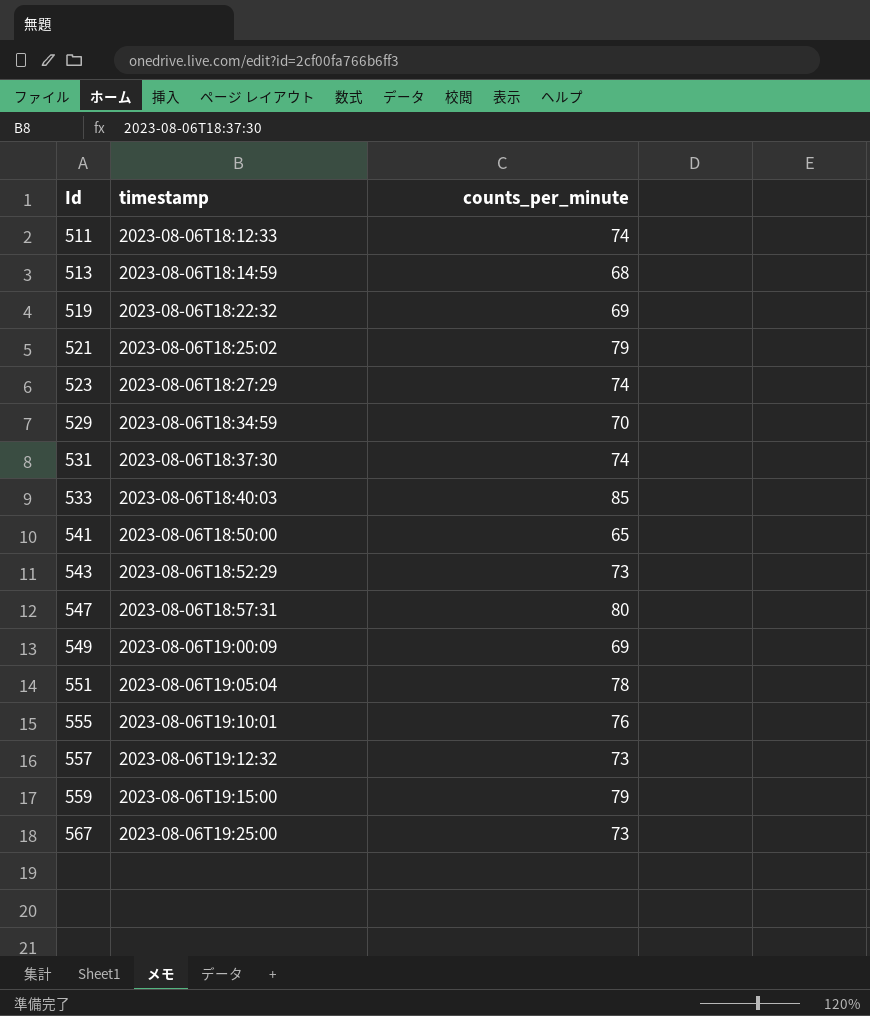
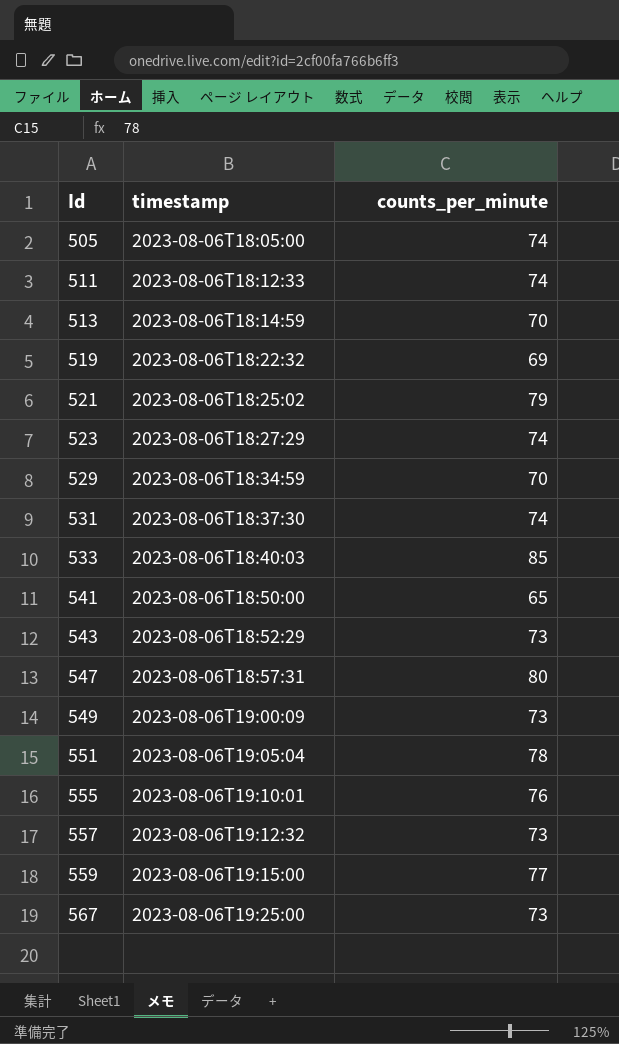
row 505: none -> 2023-08-06T18:05:00 | 74
513 | counts_per_minute: 68 -> 70
549 | counts_per_minute: 69 -> 73
559 | counts_per_minute: 79 -> 77

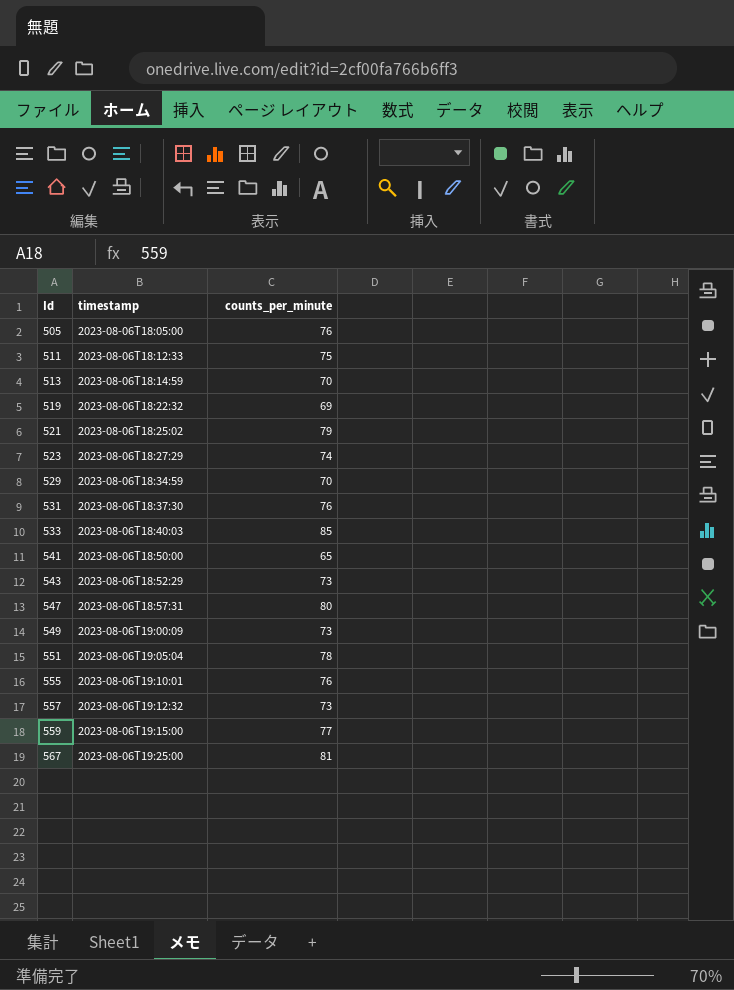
505 | counts_per_minute: 74 -> 76
511 | counts_per_minute: 74 -> 75
531 | counts_per_minute: 74 -> 76
567 | counts_per_minute: 73 -> 81

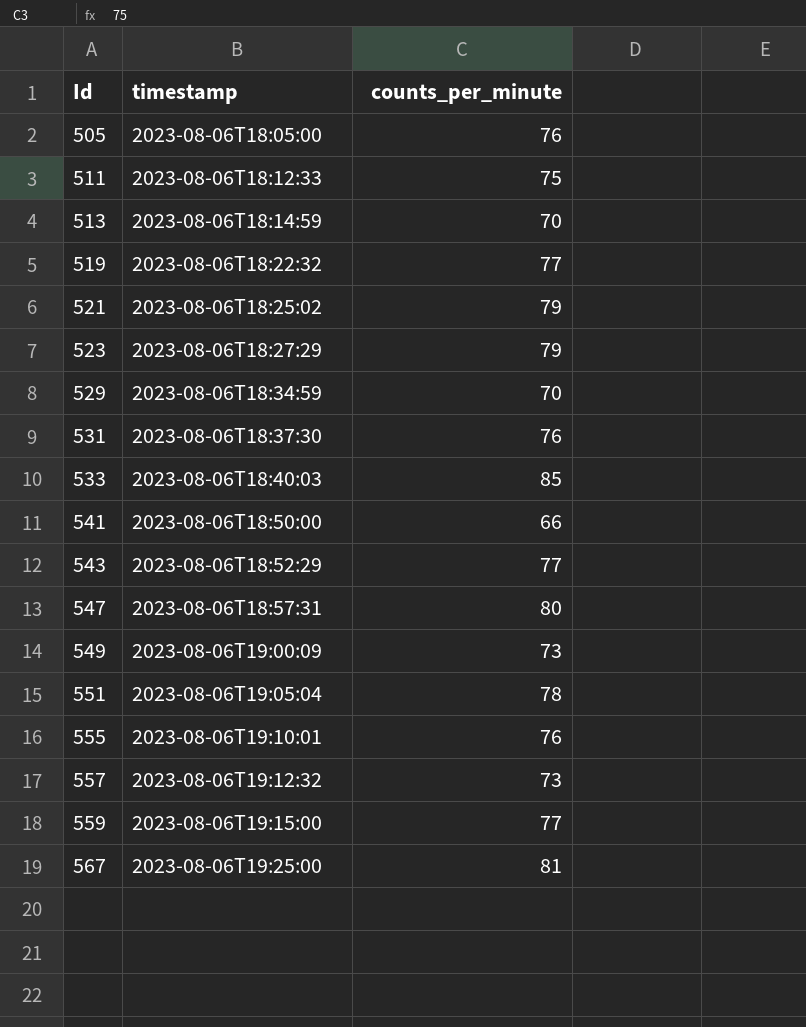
519 | counts_per_minute: 69 -> 77
523 | counts_per_minute: 74 -> 79
541 | counts_per_minute: 65 -> 66
543 | counts_per_minute: 73 -> 77

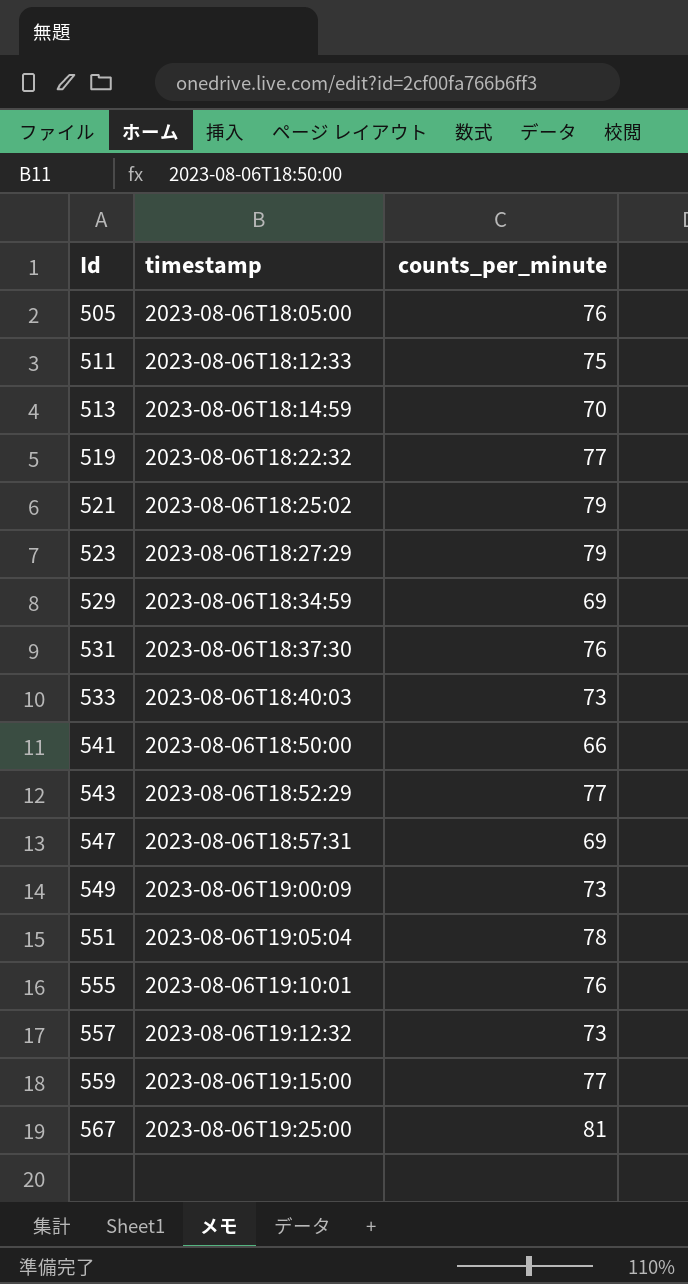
529 | counts_per_minute: 70 -> 69
533 | counts_per_minute: 85 -> 73
547 | counts_per_minute: 80 -> 69

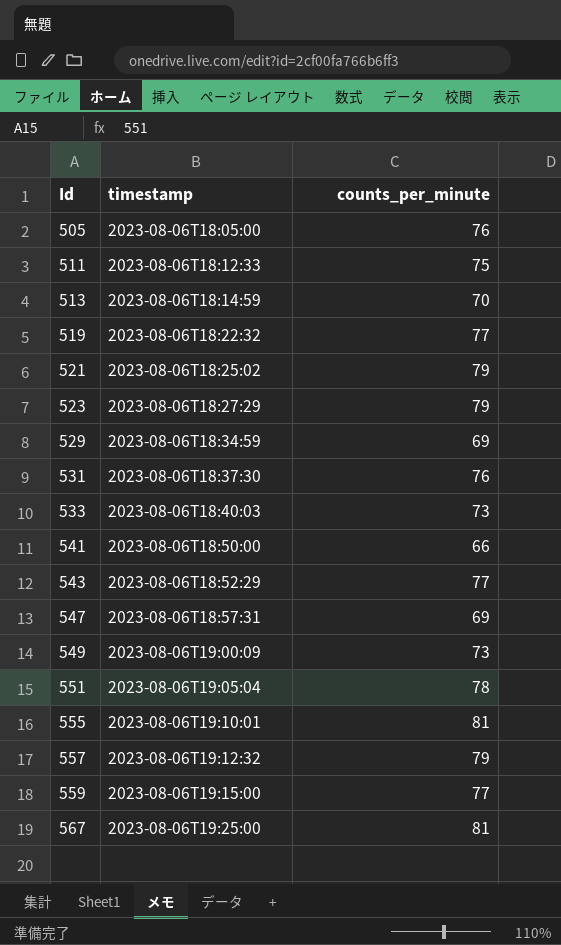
555 | counts_per_minute: 76 -> 81
557 | counts_per_minute: 73 -> 79

